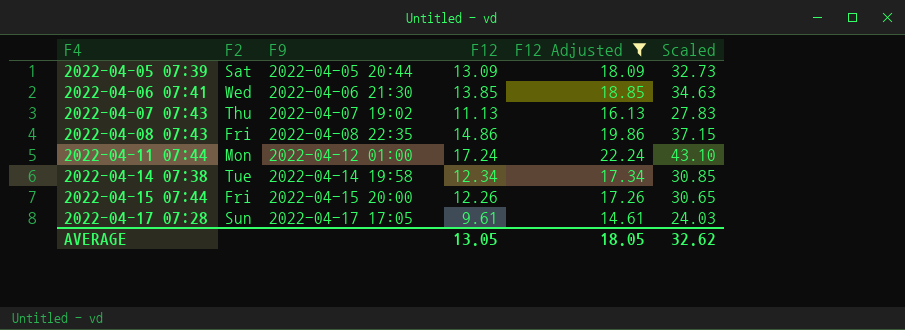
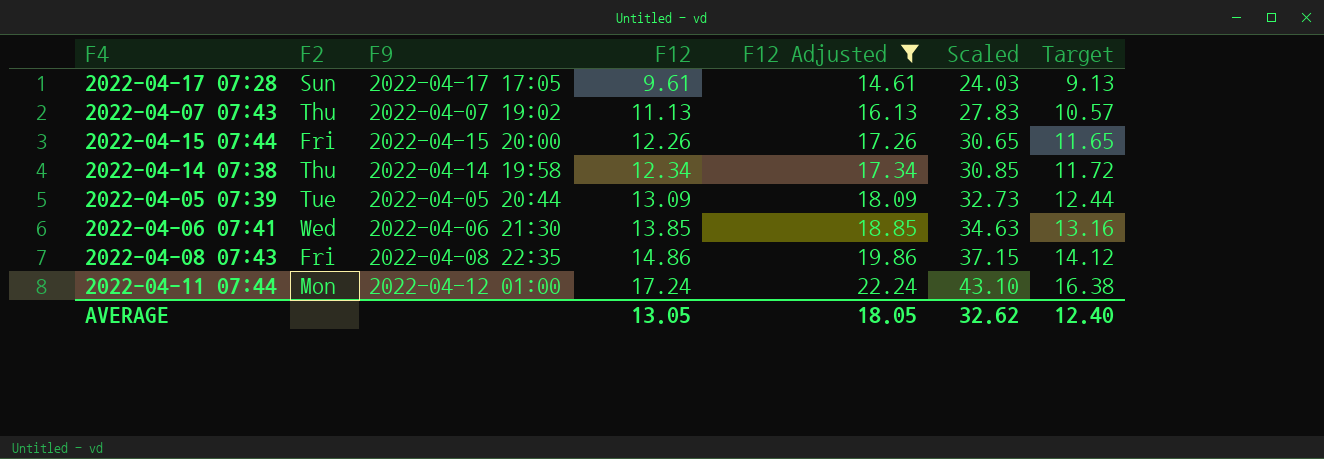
row order: F4 ascending -> F12 ascending
column Target | formula: none -> [F12] * 0.95
2022-04-14 07:38 | F2: Tue -> Thu
2022-04-05 07:39 | F2: Sat -> Tue

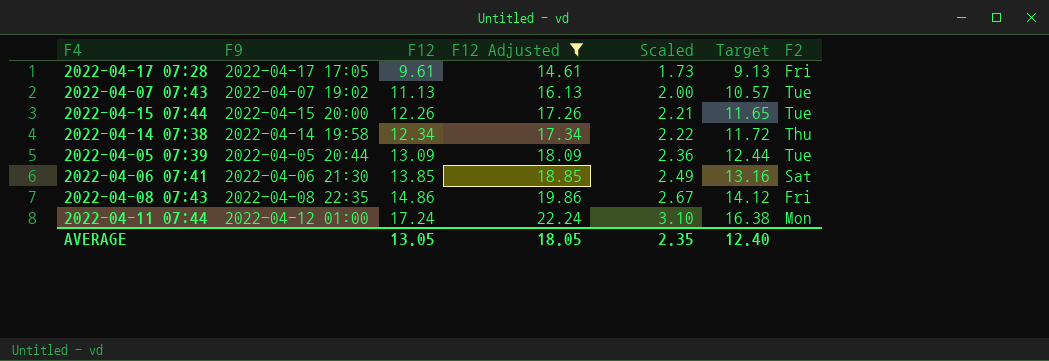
column Scaled | formula: [F12] * 2.5 -> [F12] * 0.18
column F2 | position: 2 -> 7
2022-04-17 07:28 | F2: Sun -> Fri
2022-04-07 07:43 | F2: Thu -> Tue
2022-04-15 07:44 | F2: Fri -> Tue
2022-04-06 07:41 | F2: Wed -> Sat
AVERAGE | Scaled: 32.62 -> 2.35

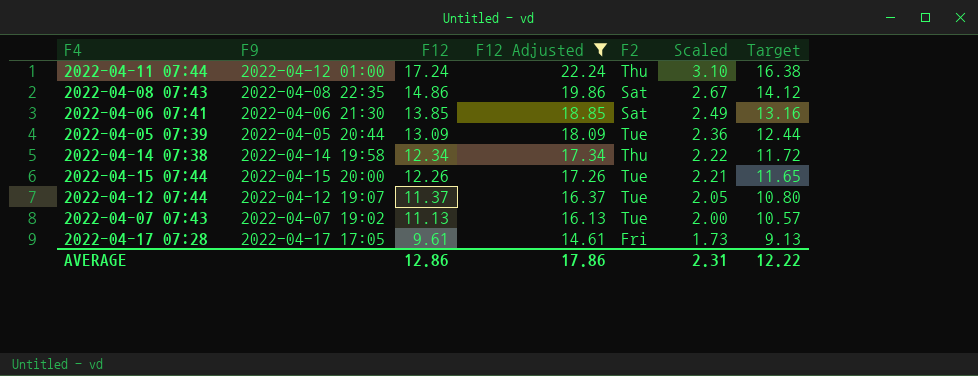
row order: F12 ascending -> F12 descending
column F2 | position: 7 -> 5
2022-04-11 07:44 | F2: Mon -> Thu
2022-04-08 07:43 | F2: Fri -> Sat
row 2022-04-12 07:44: none -> 2022-04-12 19:07 | 11.37 | 16.37 | Tue | 2.05 | 10.80
AVERAGE | F12: 13.05 -> 12.86
AVERAGE | F12 Adjusted: 18.05 -> 17.86
AVERAGE | Scaled: 2.35 -> 2.31
AVERAGE | Target: 12.40 -> 12.22

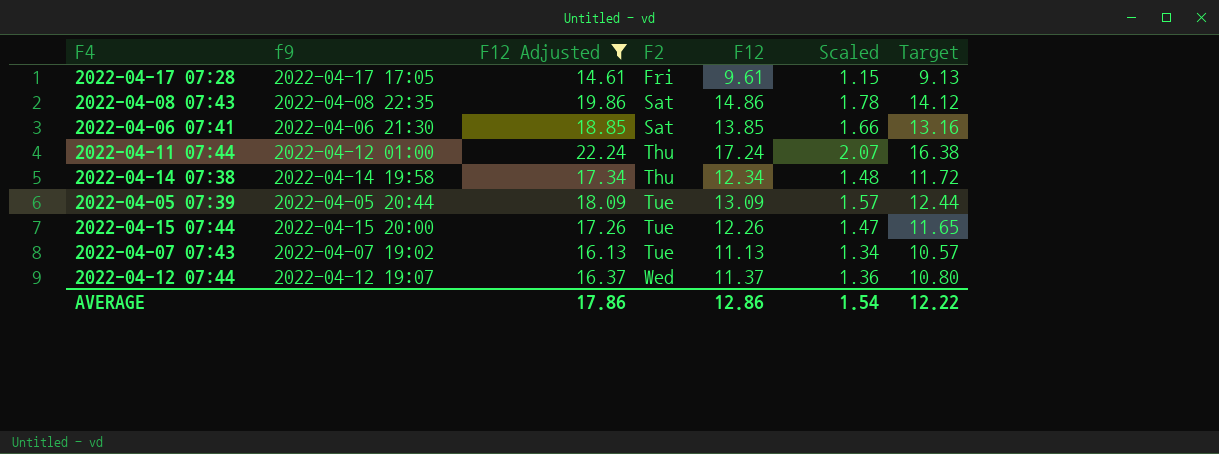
row order: F12 descending -> F2 ascending
column name: F9 -> f9
column F12 | position: 3 -> 5
column Scaled | formula: [F12] * 0.18 -> [F12] * 0.12
2022-04-12 07:44 | F2: Tue -> Wed
AVERAGE | Scaled: 2.31 -> 1.54

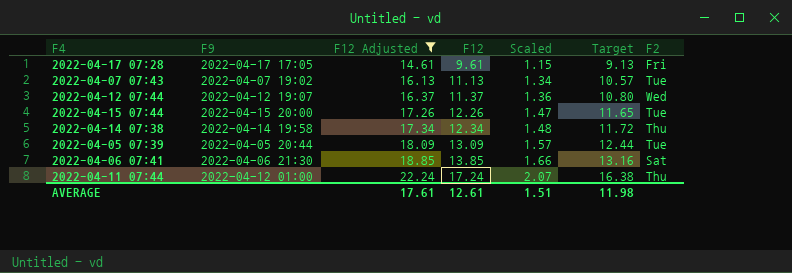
row order: F2 ascending -> F12 Adjusted ascending
column name: f9 -> F9
column F2 | position: 4 -> 7
row 2022-04-08 07:43: 2022-04-08 22:35 | 19.86 | Sat | 14.86 | 1.78 | 14.12 -> none
AVERAGE | F12 Adjusted: 17.86 -> 17.61
AVERAGE | F12: 12.86 -> 12.61
AVERAGE | Scaled: 1.54 -> 1.51
AVERAGE | Target: 12.22 -> 11.98

